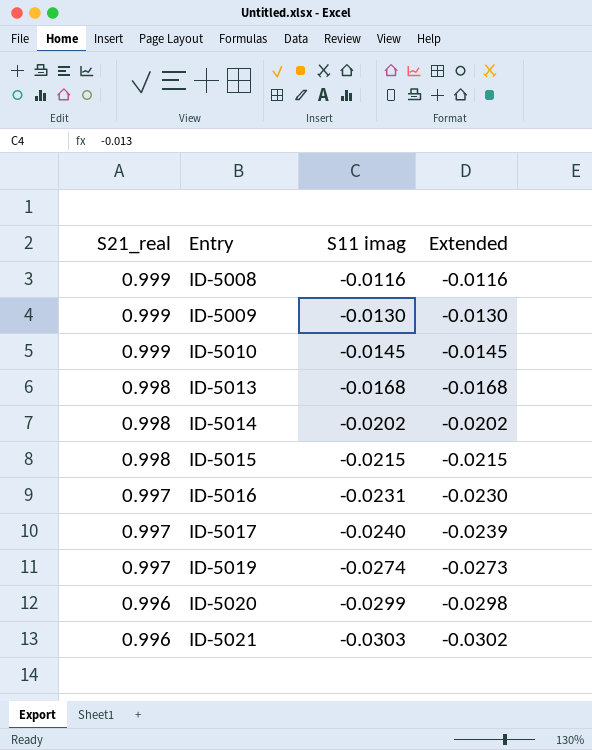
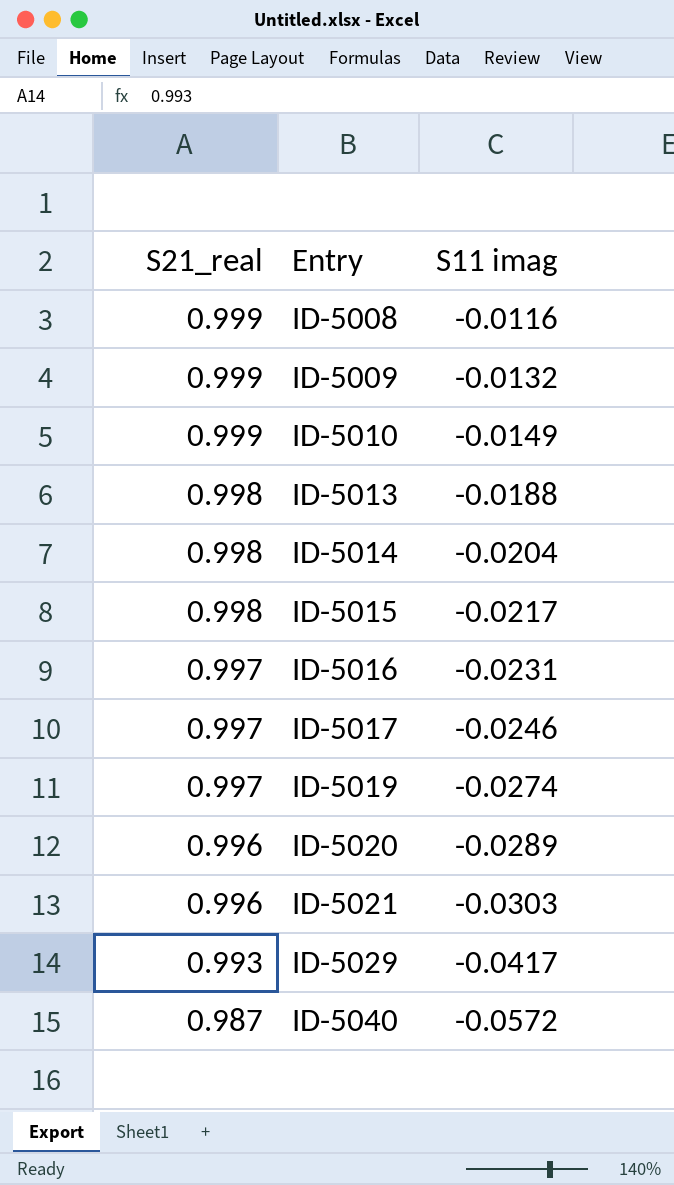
column Extended | formula: [S21_real] * [S11 imag] -> none
ID-5009 | S11 imag: -0.0130 -> -0.0132
ID-5010 | S11 imag: -0.0145 -> -0.0149
ID-5013 | S11 imag: -0.0168 -> -0.0188
ID-5014 | S11 imag: -0.0202 -> -0.0204
ID-5015 | S11 imag: -0.0215 -> -0.0217
ID-5017 | S11 imag: -0.0240 -> -0.0246
ID-5020 | S11 imag: -0.0299 -> -0.0289
row ID-5029: none -> 0.993 | -0.0417
row ID-5040: none -> 0.987 | -0.0572

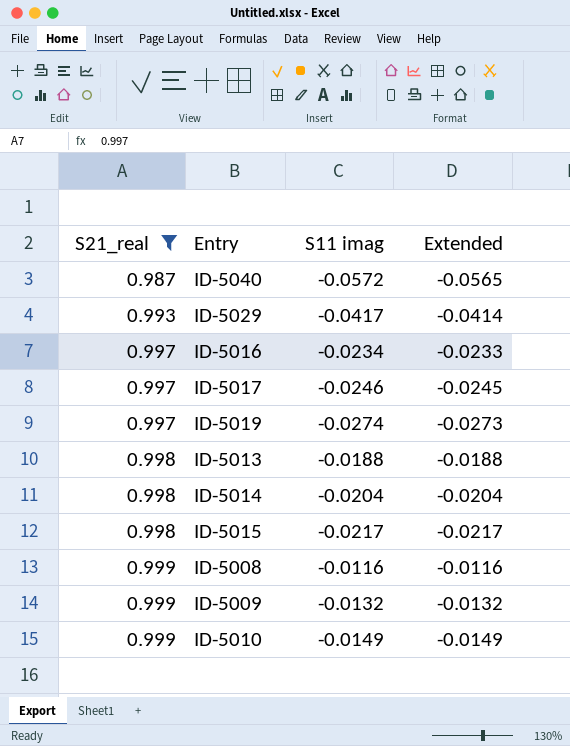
filter: none -> S21_real != 0.996
row order: S21_real descending -> S21_real ascending
column Extended | formula: none -> [S21_real] * [S11 imag]
ID-5016 | S11 imag: -0.0231 -> -0.0234

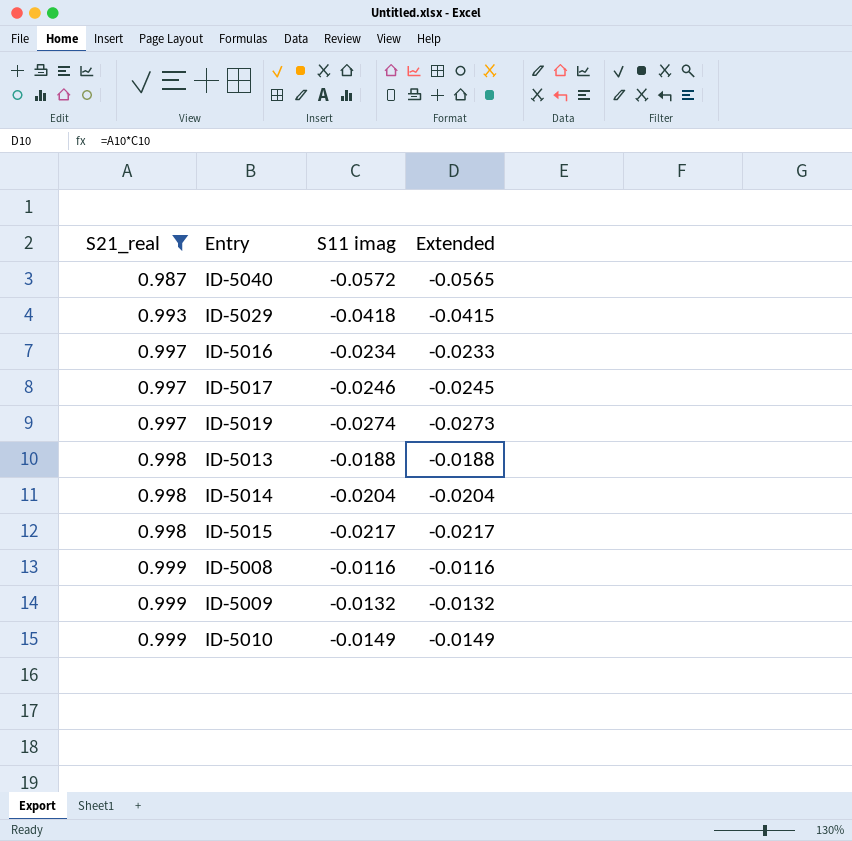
ID-5029 | S11 imag: -0.0417 -> -0.0418
ID-5029 | Extended: -0.0414 -> -0.0415

